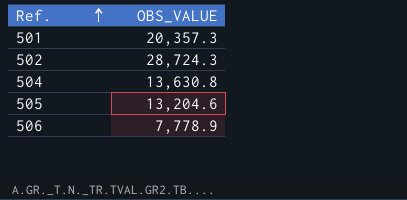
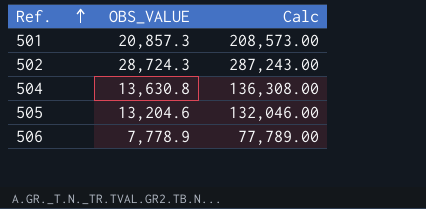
column Calc | formula: none -> [OBS_VALUE] * 10
501 | OBS_VALUE: 20,357.3 -> 20,857.3

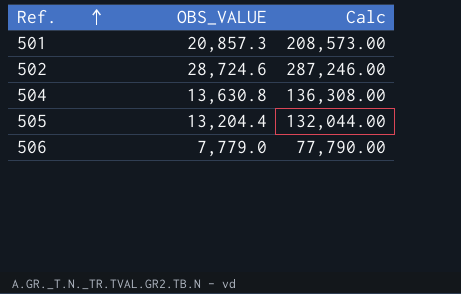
502 | OBS_VALUE: 28,724.3 -> 28,724.6
502 | Calc: 287,243.00 -> 287,246.00
505 | OBS_VALUE: 13,204.6 -> 13,204.4
505 | Calc: 132,046.00 -> 132,044.00
506 | OBS_VALUE: 7,778.9 -> 7,779.0
506 | Calc: 77,789.00 -> 77,790.00

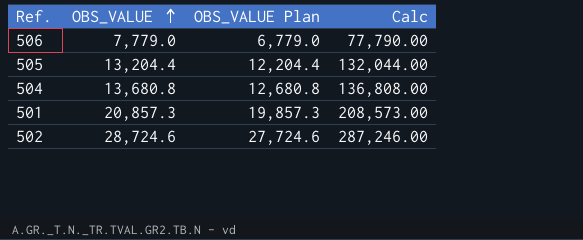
row order: Ref. ascending -> OBS_VALUE ascending
column OBS_VALUE Plan | formula: none -> [OBS_VALUE] - 1000
504 | OBS_VALUE: 13,630.8 -> 13,680.8
504 | Calc: 136,308.00 -> 136,808.00

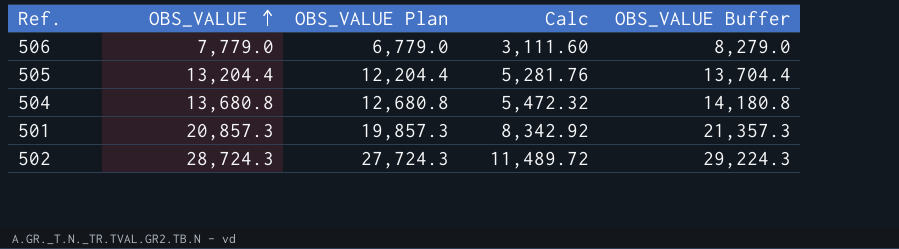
column Calc | formula: [OBS_VALUE] * 10 -> [OBS_VALUE] * 0.4
column OBS_VALUE Buffer | formula: none -> [OBS_VALUE] + 500
502 | OBS_VALUE: 28,724.6 -> 28,724.3
502 | OBS_VALUE Plan: 27,724.6 -> 27,724.3

